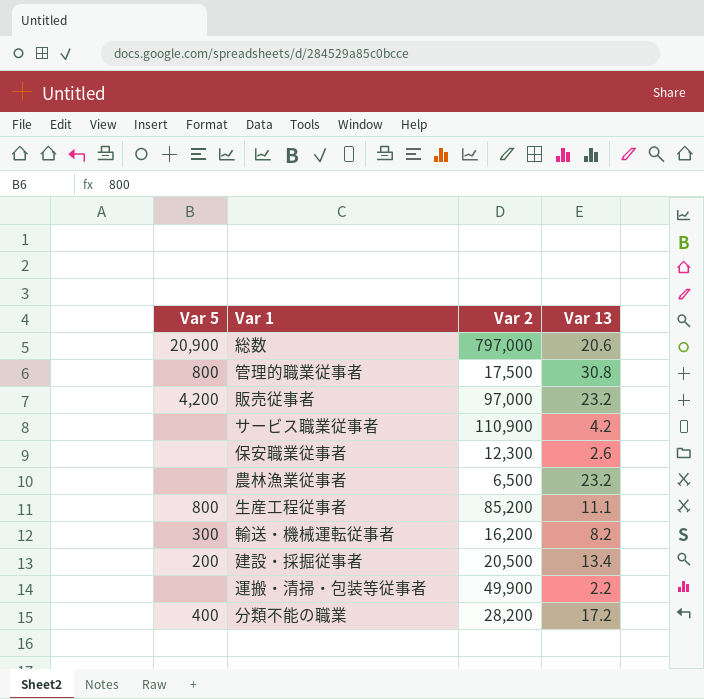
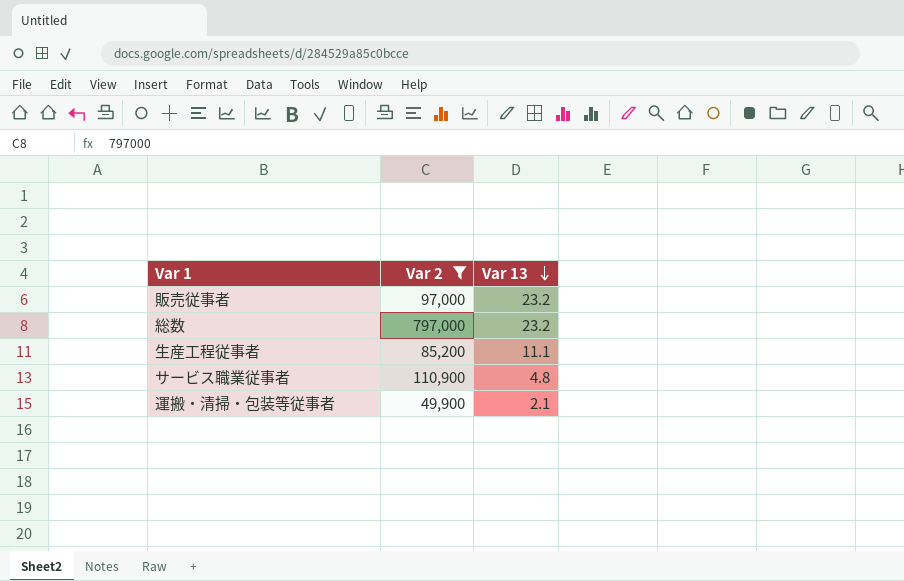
filter: none -> Var 2 >= 49,900
row order: none -> Var 13 descending
column Var 5 | position: 1 -> none
総数 | Var 13: 20.6 -> 23.2
サービス職業従事者 | Var 13: 4.2 -> 4.8
運搬・清掃・包装等従事者 | Var 13: 2.2 -> 2.1

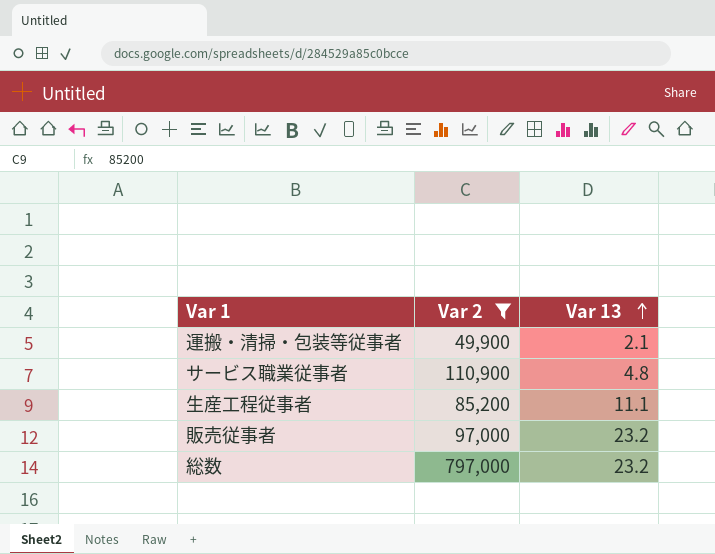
row order: Var 13 descending -> Var 13 ascending

